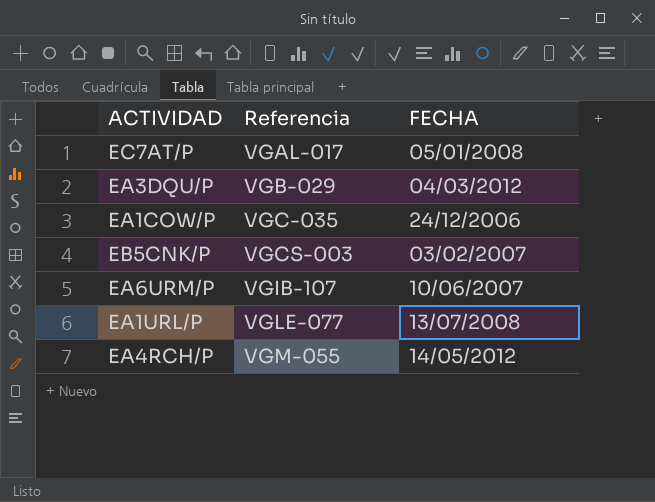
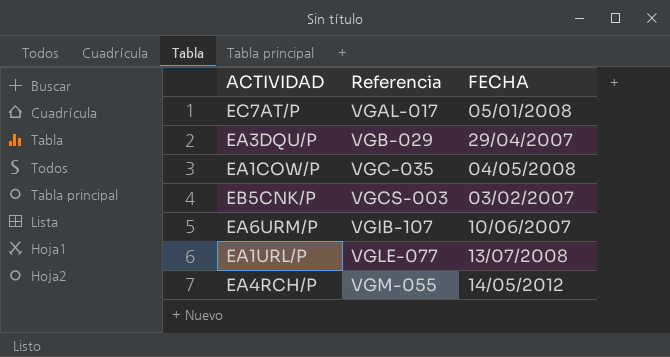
EA3DQU/P | FECHA: 04/03/2012 -> 29/04/2007
EA1COW/P | FECHA: 24/12/2006 -> 04/05/2008

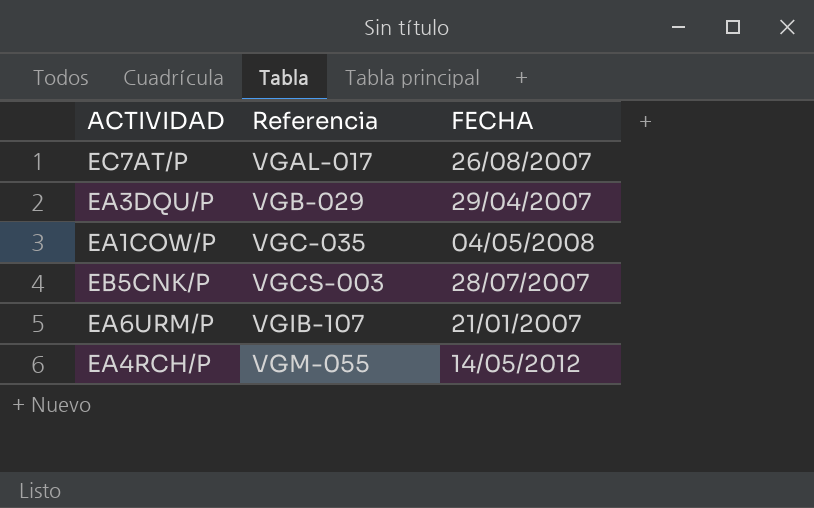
row EA1URL/P: VGLE-077 | 13/07/2008 -> none
EC7AT/P | FECHA: 05/01/2008 -> 26/08/2007
EB5CNK/P | FECHA: 03/02/2007 -> 28/07/2007
EA6URM/P | FECHA: 10/06/2007 -> 21/01/2007

